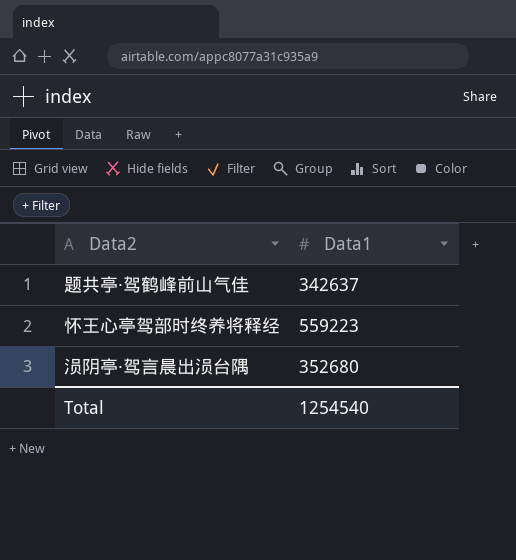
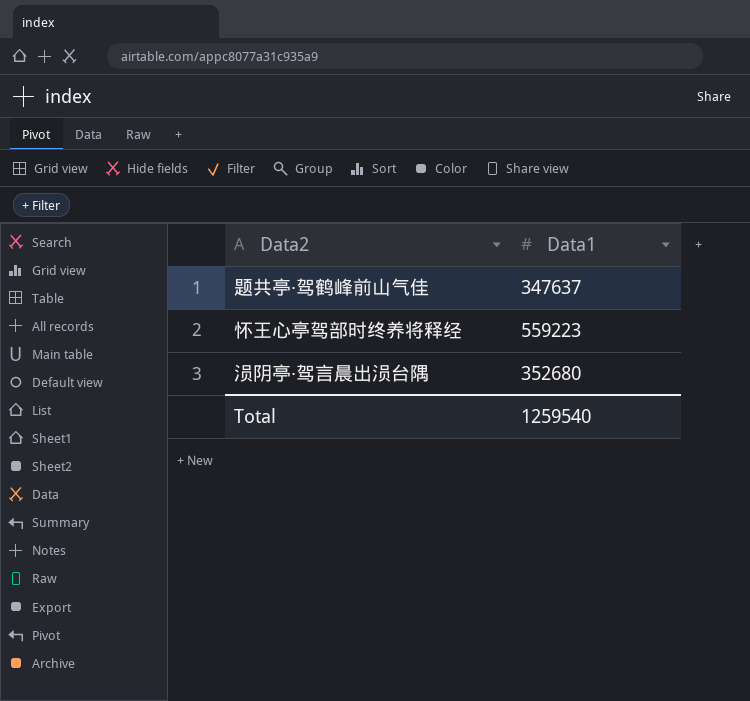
题共亭·驾鹤峰前山气佳 | Data1: 342637 -> 347637
Total | Data1: 1254540 -> 1259540

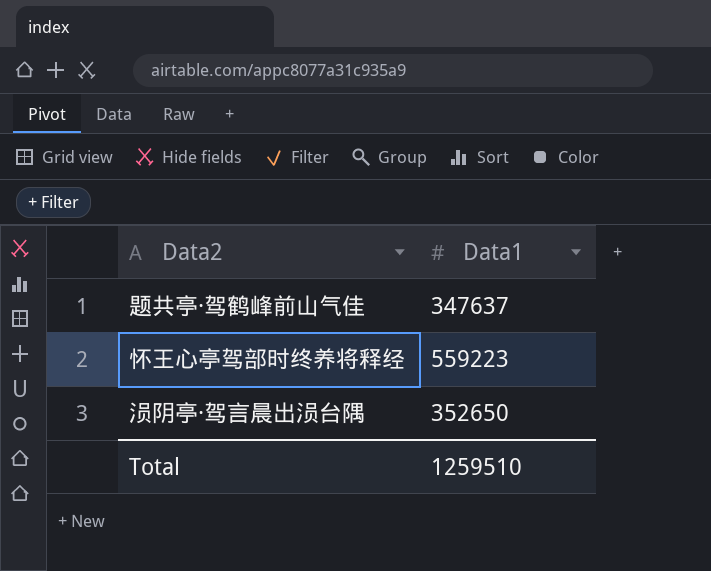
涢阴亭·驾言晨出涢台隅 | Data1: 352680 -> 352650
Total | Data1: 1259540 -> 1259510

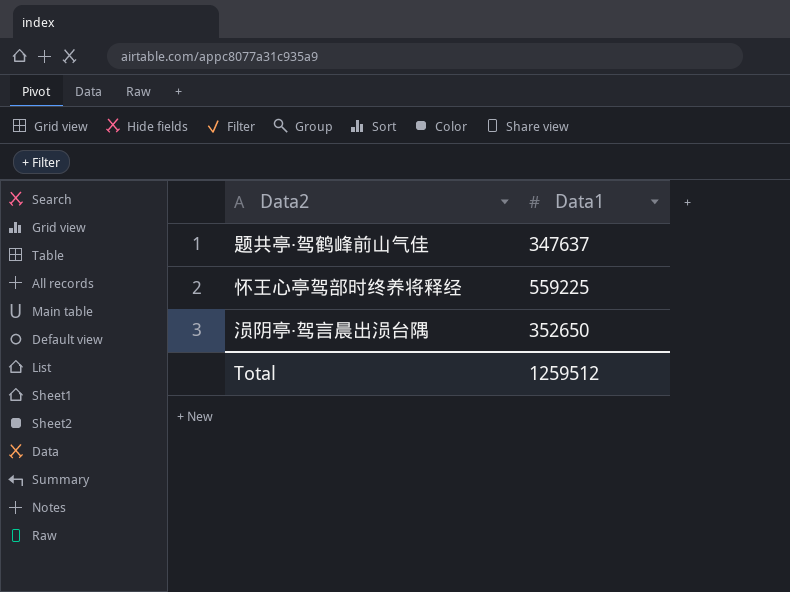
怀王心亭驾部时终养将释经 | Data1: 559223 -> 559225
Total | Data1: 1259510 -> 1259512

